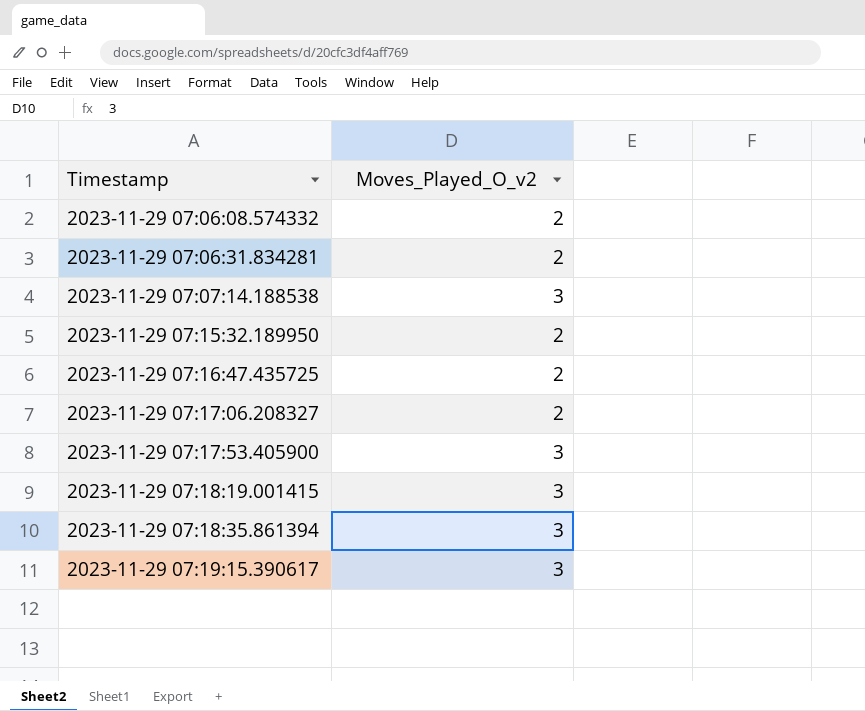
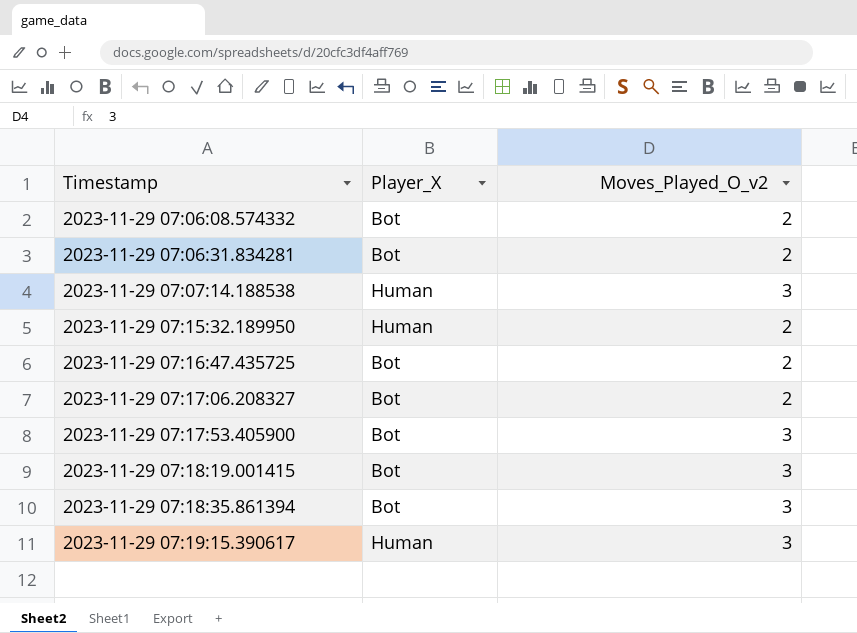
column Player_X | position: none -> 2

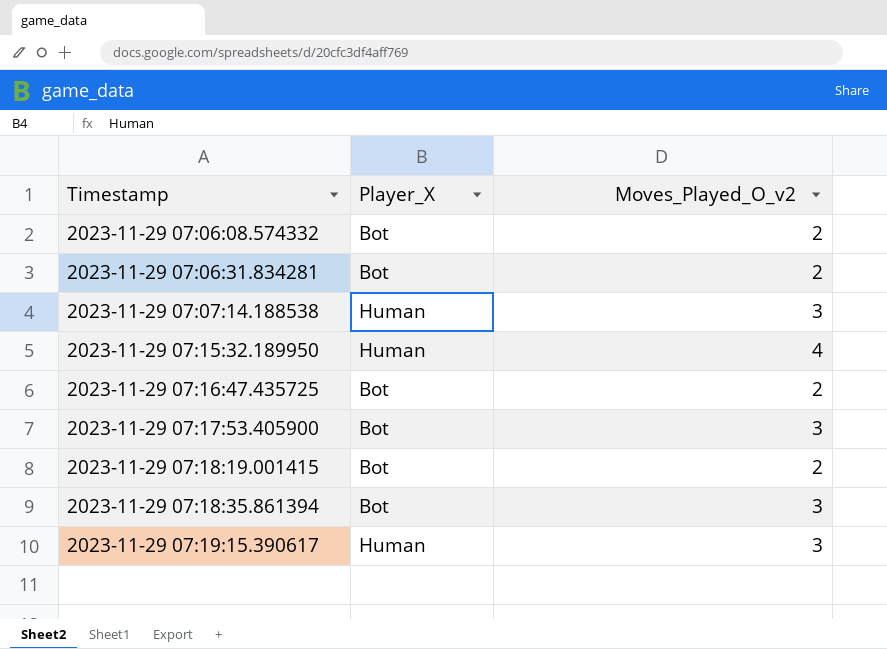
row 2023-11-29 07:17:06.208327: Bot | 2 -> none
2023-11-29 07:15:32.189950 | Moves_Played_O_v2: 2 -> 4
2023-11-29 07:18:19.001415 | Moves_Played_O_v2: 3 -> 2

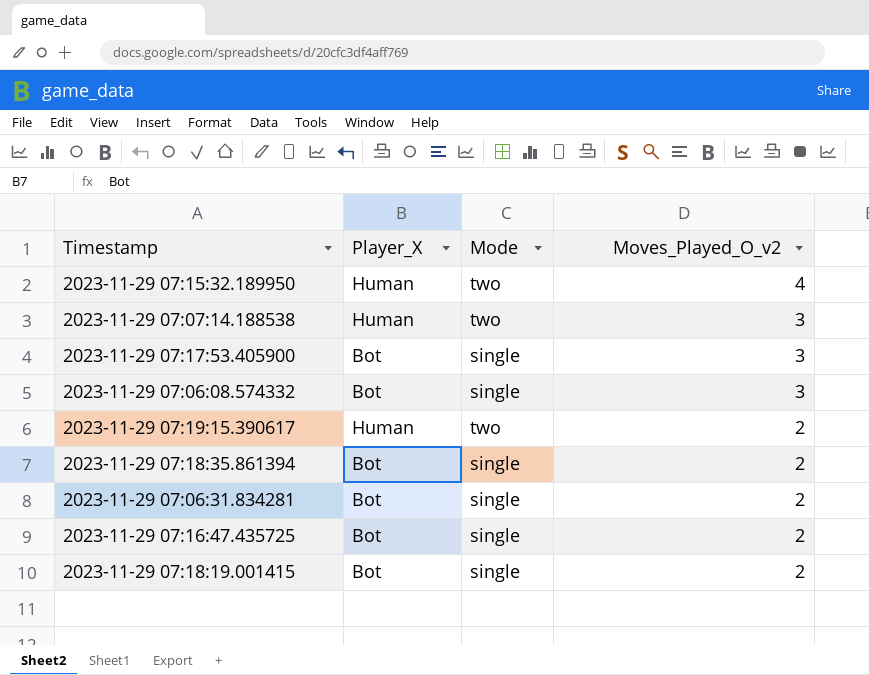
row order: Timestamp ascending -> Moves_Played_O_v2 descending
column Mode | position: none -> 3
2023-11-29 07:06:08.574332 | Moves_Played_O_v2: 2 -> 3
2023-11-29 07:19:15.390617 | Moves_Played_O_v2: 3 -> 2
2023-11-29 07:18:35.861394 | Moves_Played_O_v2: 3 -> 2

